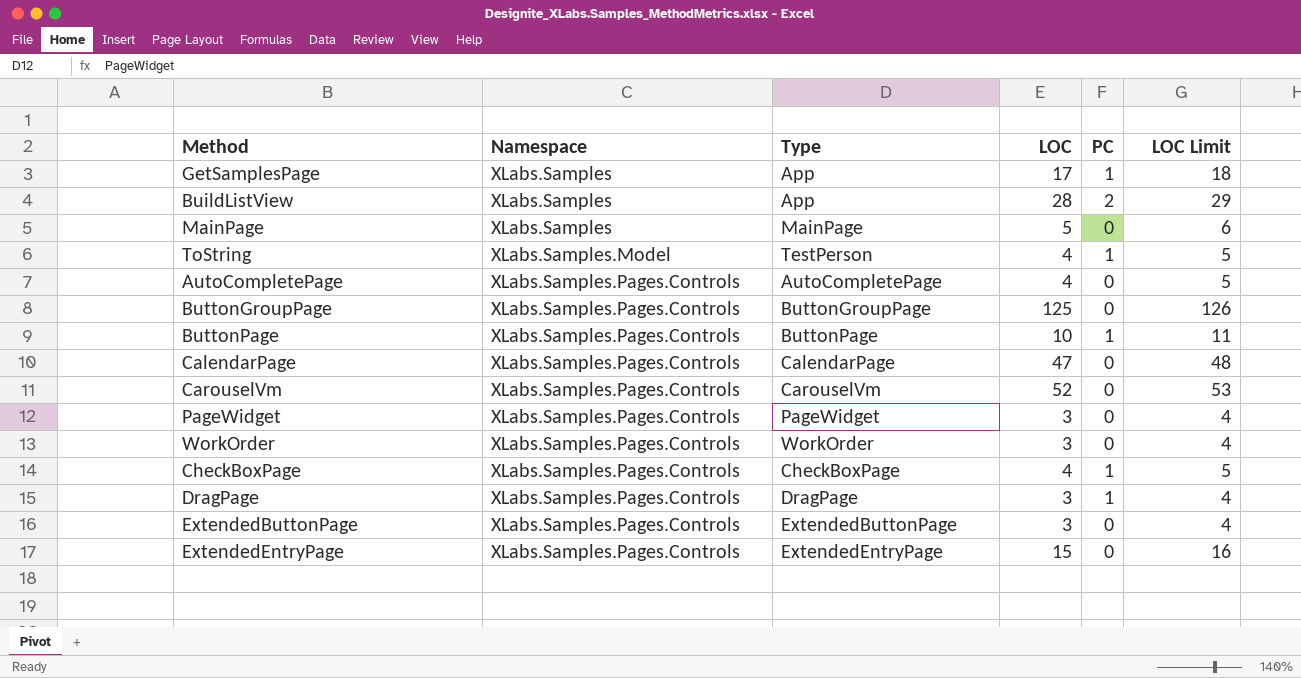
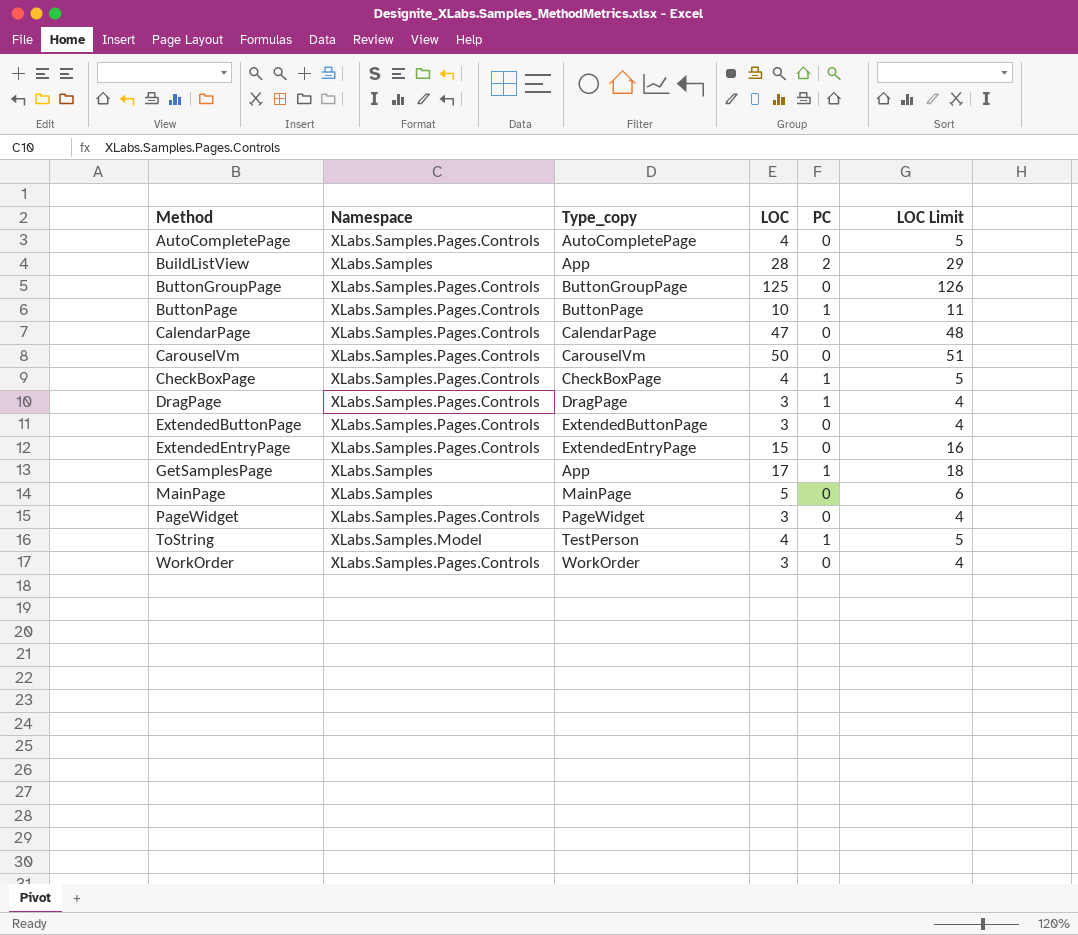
row order: Namespace ascending -> Method ascending
column name: Type -> Type_copy
CarouselVm | LOC: 52 -> 50
CarouselVm | LOC Limit: 53 -> 51

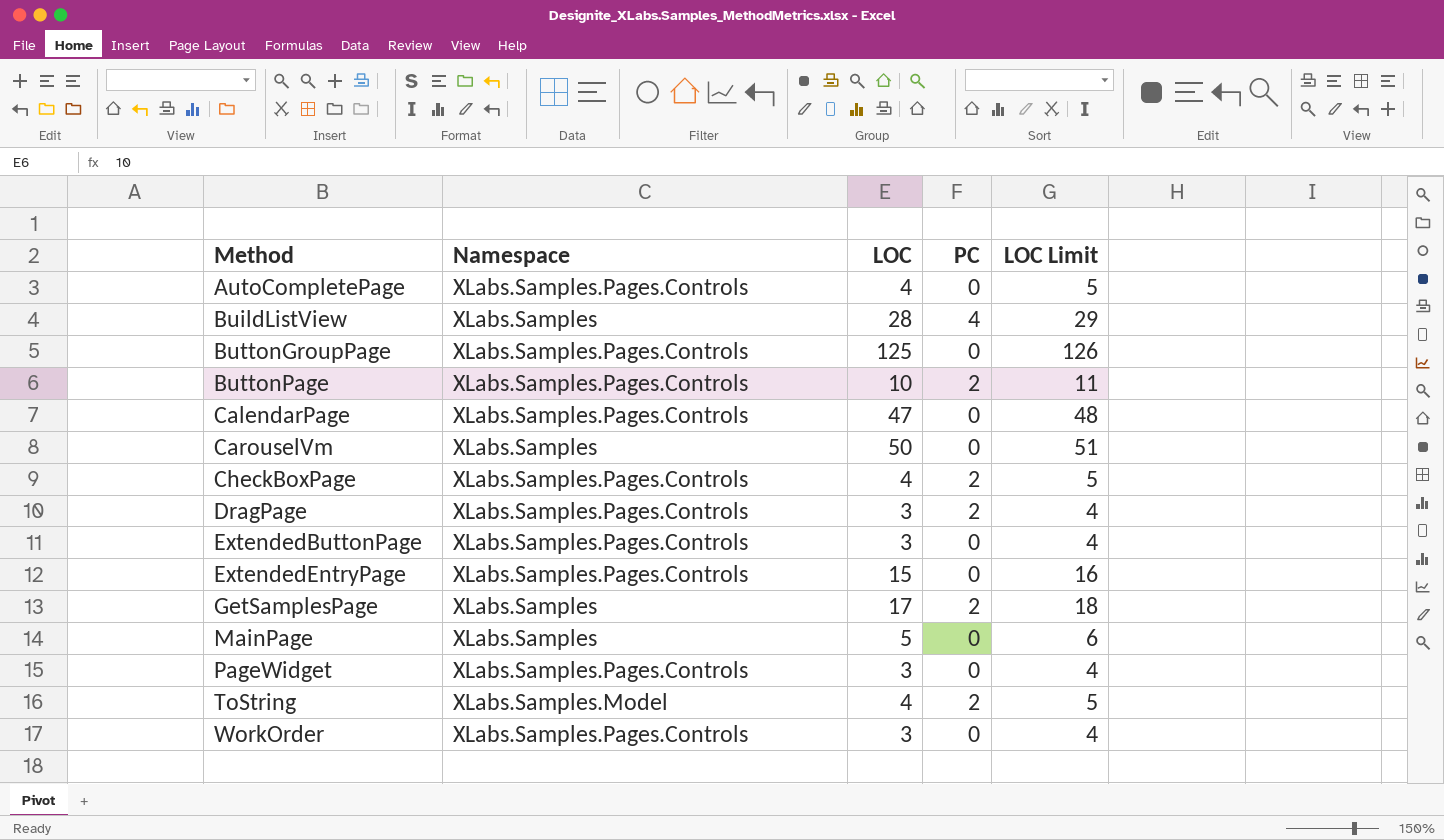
column Type_copy | position: 3 -> none
BuildListView | PC: 2 -> 4
ButtonPage | PC: 1 -> 2
CarouselVm | Namespace: XLabs.Samples.Pages.Controls -> XLabs.Samples
CheckBoxPage | PC: 1 -> 2
DragPage | PC: 1 -> 2
GetSamplesPage | PC: 1 -> 2
ToString | PC: 1 -> 2

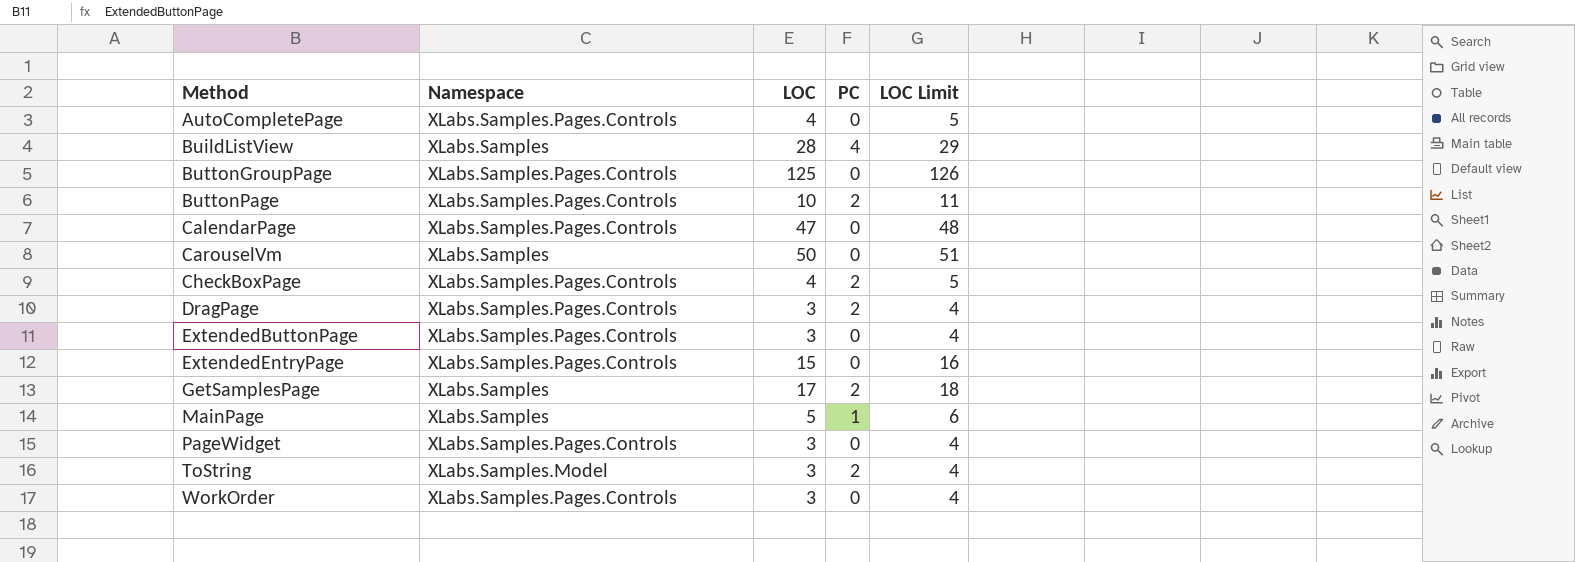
MainPage | PC: 0 -> 1
ToString | LOC: 4 -> 3
ToString | LOC Limit: 5 -> 4

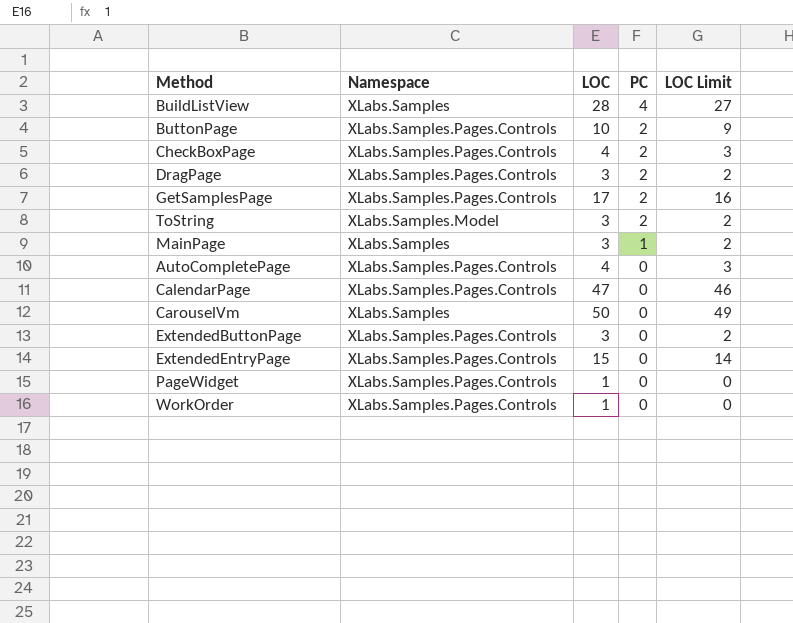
row order: Method ascending -> PC descending
column LOC Limit | formula: [LOC] + 1 -> [LOC] - 1
row ButtonGroupPage: XLabs.Samples.Pages.Controls | 125 | 0 | 126 -> none
GetSamplesPage | Namespace: XLabs.Samples -> XLabs.Samples.Pages.Controls
MainPage | LOC: 5 -> 3
PageWidget | LOC: 3 -> 1
WorkOrder | LOC: 3 -> 1

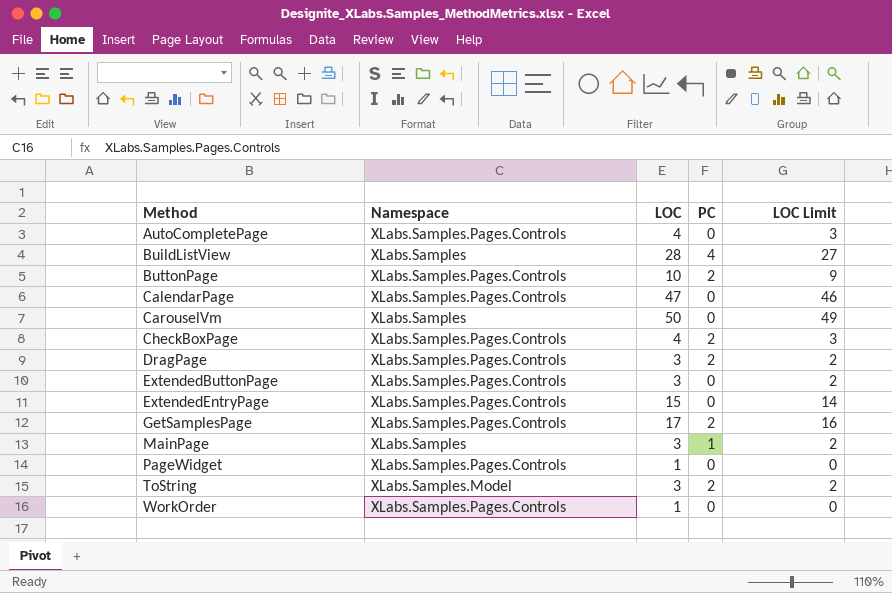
row order: PC descending -> Method ascending

